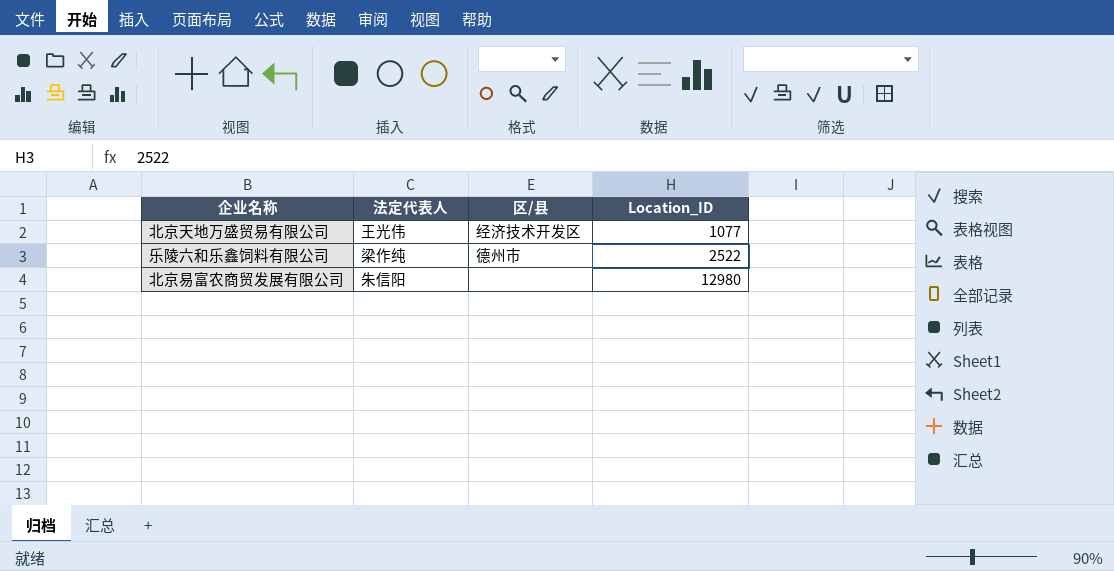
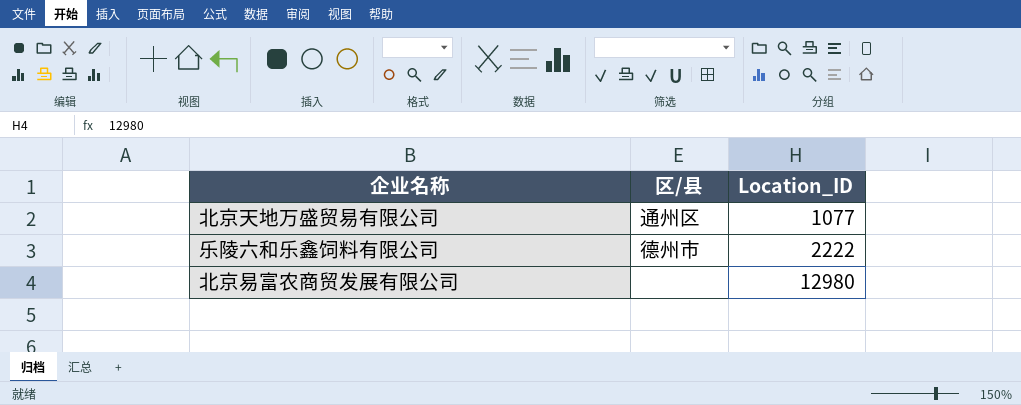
column 法定代表人 | position: 2 -> none
北京天地万盛贸易有限公司 | 区/县: 经济技术开发区 -> 通州区
乐陵六和乐鑫饲料有限公司 | Location_ID: 2522 -> 2222

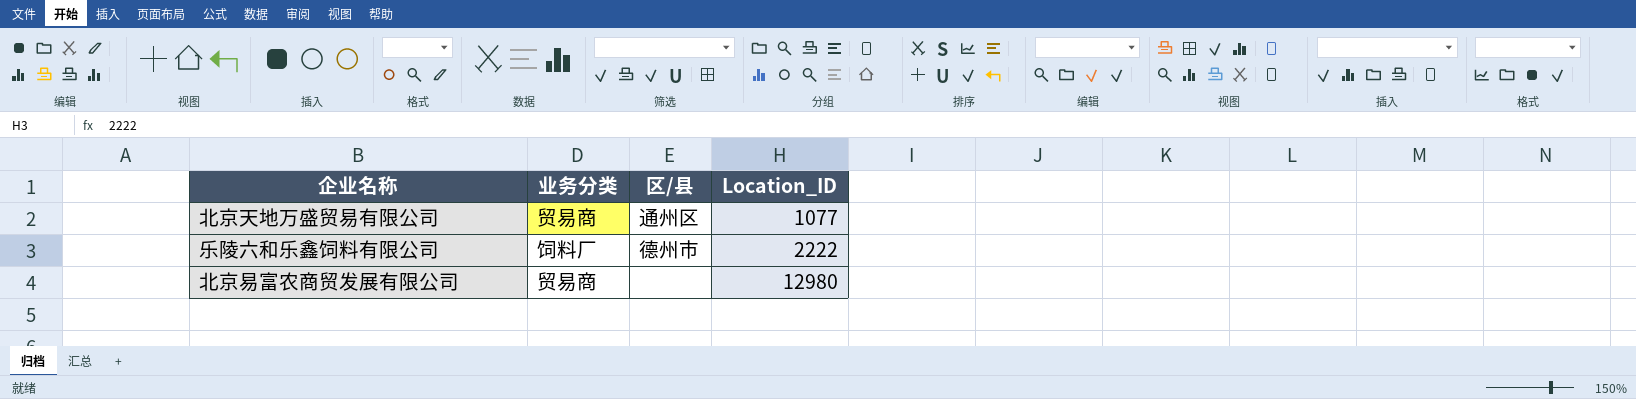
column 业务分类 | position: none -> 2

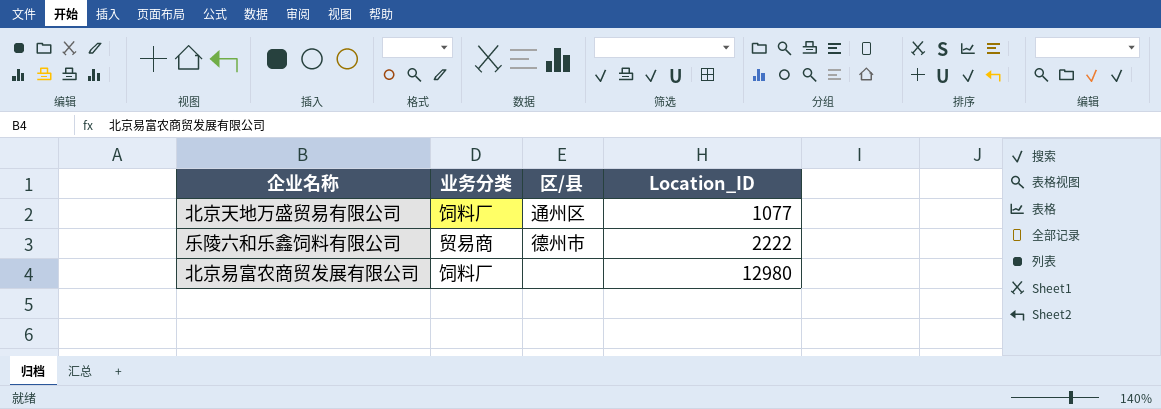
北京天地万盛贸易有限公司 | 业务分类: 贸易商 -> 饲料厂
乐陵六和乐鑫饲料有限公司 | 业务分类: 饲料厂 -> 贸易商
北京易富农商贸发展有限公司 | 业务分类: 贸易商 -> 饲料厂

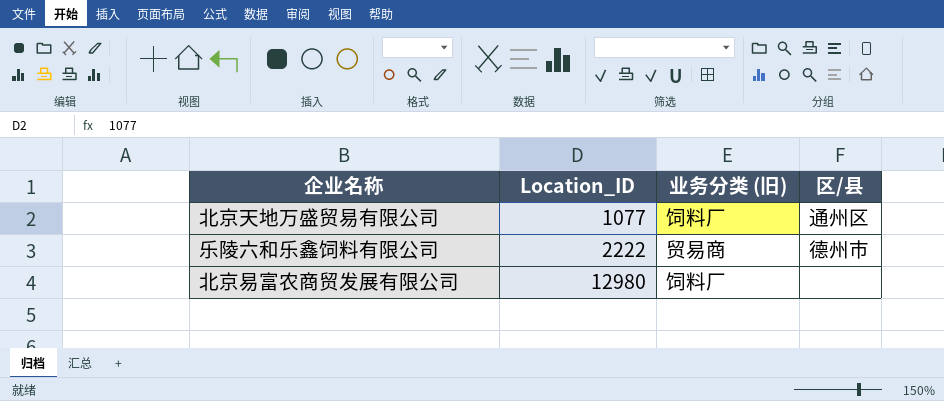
column Location_ID | position: 4 -> 2
column name: 业务分类 -> 业务分类 (旧)

